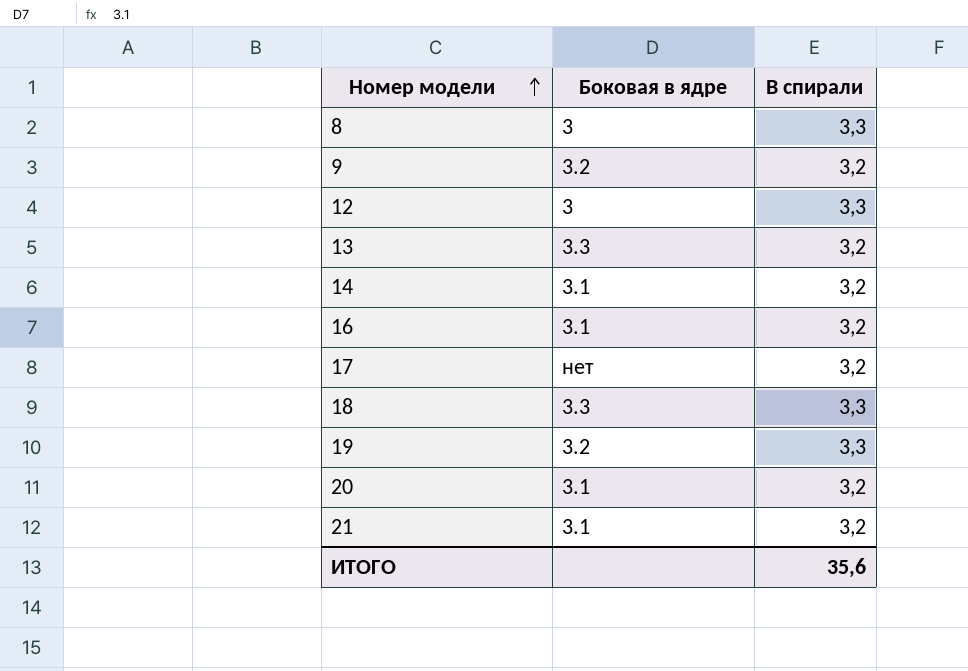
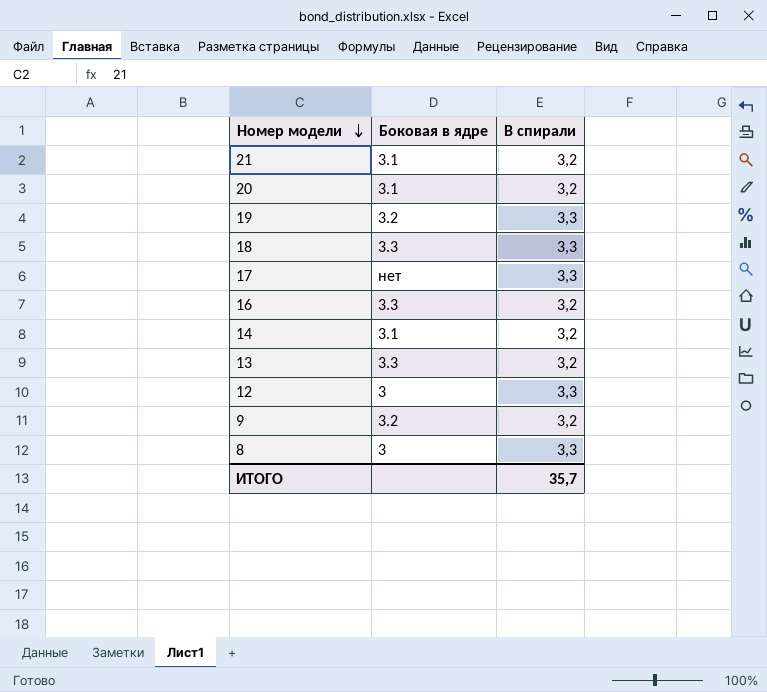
row order: Номер модели ascending -> Номер модели descending
17 | В спирали: 3,2 -> 3,3
16 | Боковая в ядре: 3.1 -> 3.3
ИТОГО | В спирали: 35,6 -> 35,7

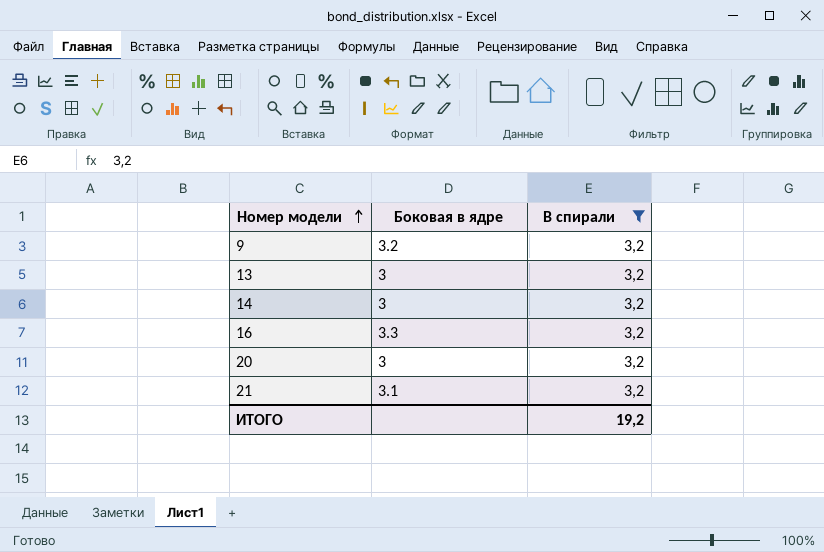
filter: none -> В спирали = 3,2
row order: Номер модели descending -> Номер модели ascending
13 | Боковая в ядре: 3.3 -> 3
14 | Боковая в ядре: 3.1 -> 3
20 | Боковая в ядре: 3.1 -> 3
ИТОГО | В спирали: 35,7 -> 19,2

